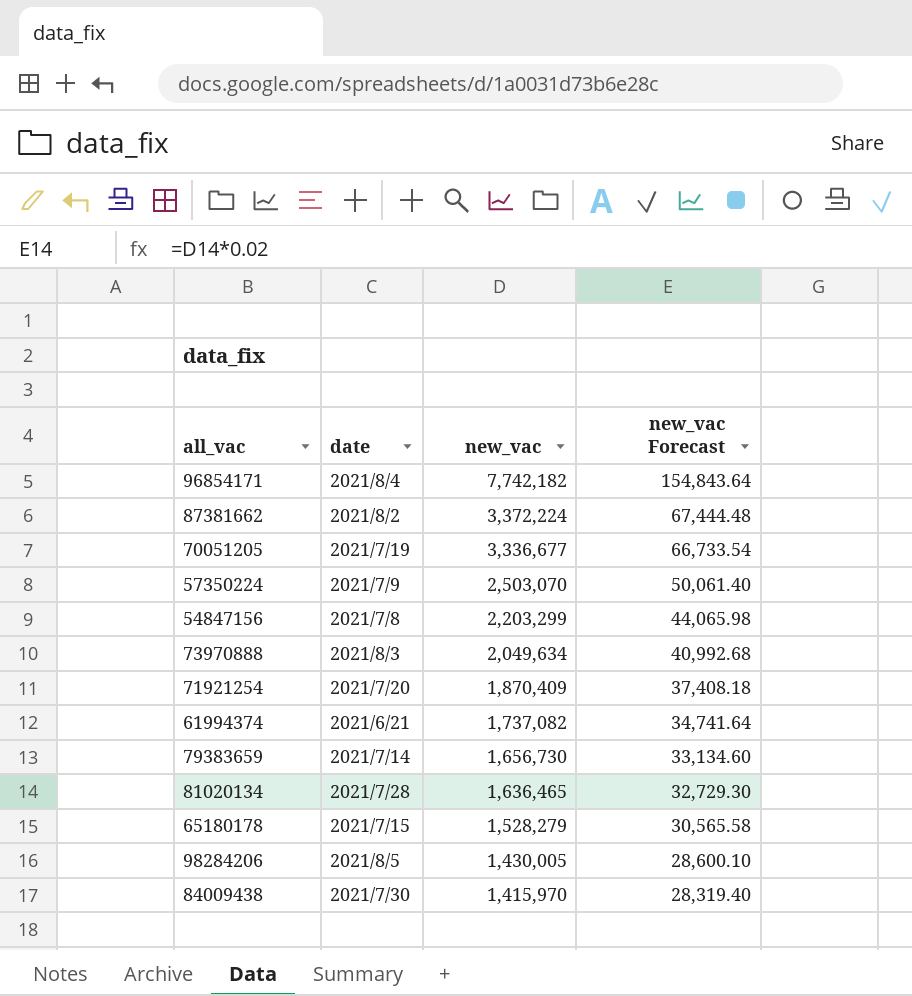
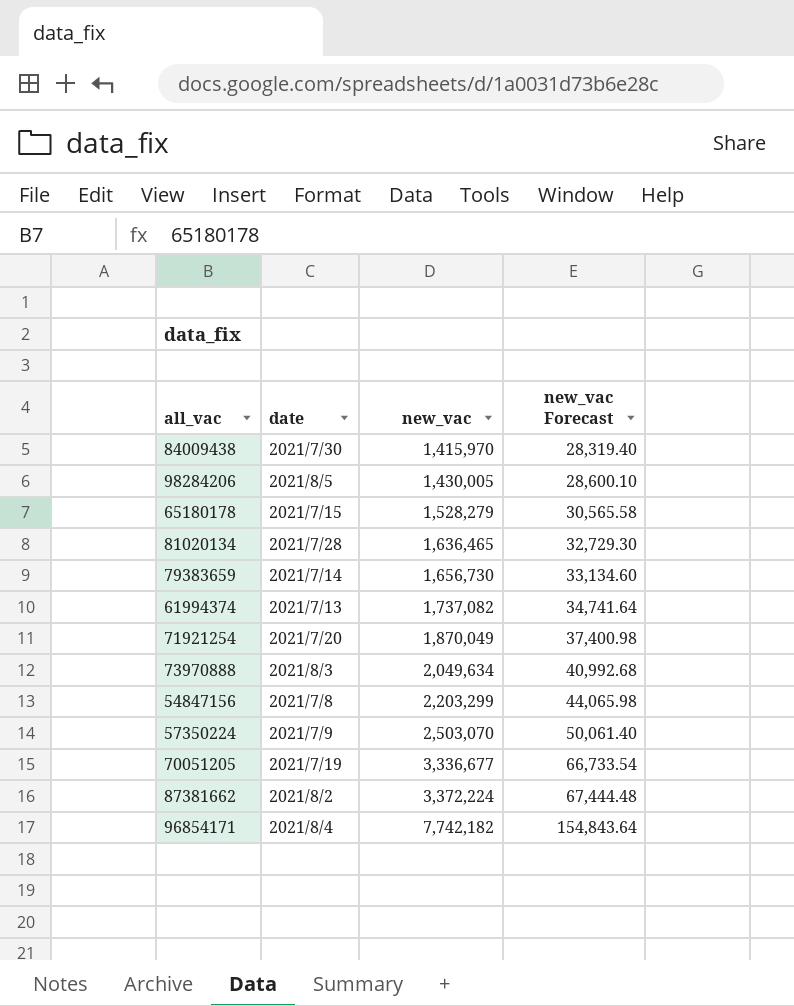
row order: new_vac descending -> new_vac ascending
61994374 | date: 2021/6/21 -> 2021/7/13
71921254 | new_vac: 1,870,409 -> 1,870,049
71921254 | new_vac Forecast: 37,408.18 -> 37,400.98

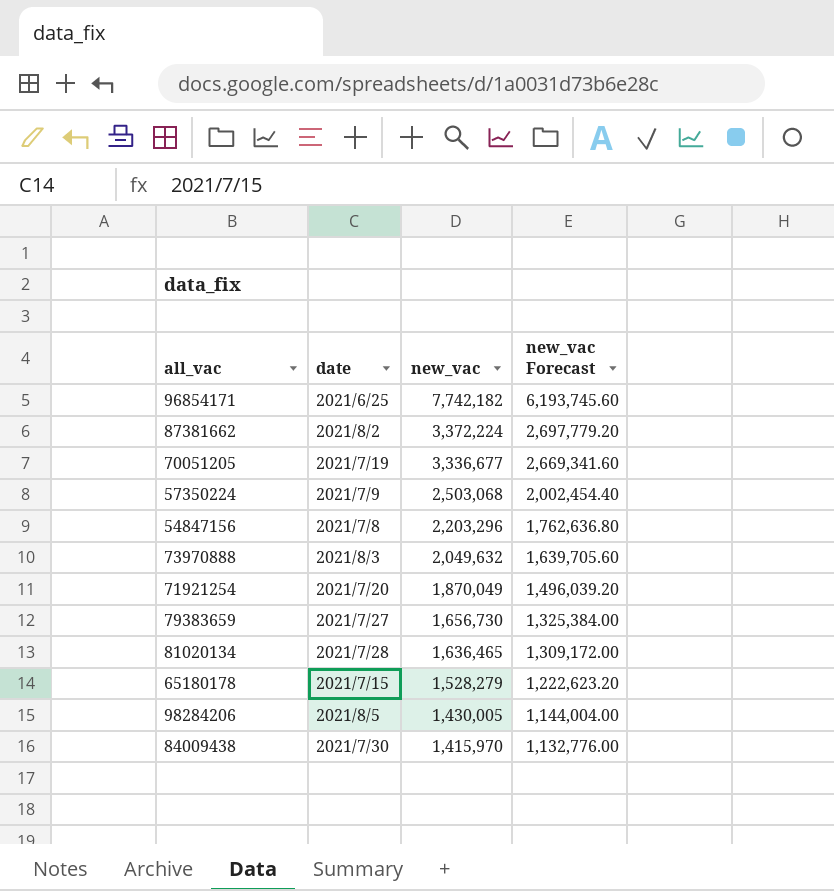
row order: new_vac ascending -> new_vac descending
column new_vac Forecast | formula: [new_vac] * 0.02 -> [new_vac] * 0.8
row 61994374: 2021/7/13 | 1,737,082 | 34,741.64 -> none
96854171 | date: 2021/8/4 -> 2021/6/25
57350224 | new_vac: 2,503,070 -> 2,503,068
54847156 | new_vac: 2,203,299 -> 2,203,296
73970888 | new_vac: 2,049,634 -> 2,049,632
79383659 | date: 2021/7/14 -> 2021/7/27

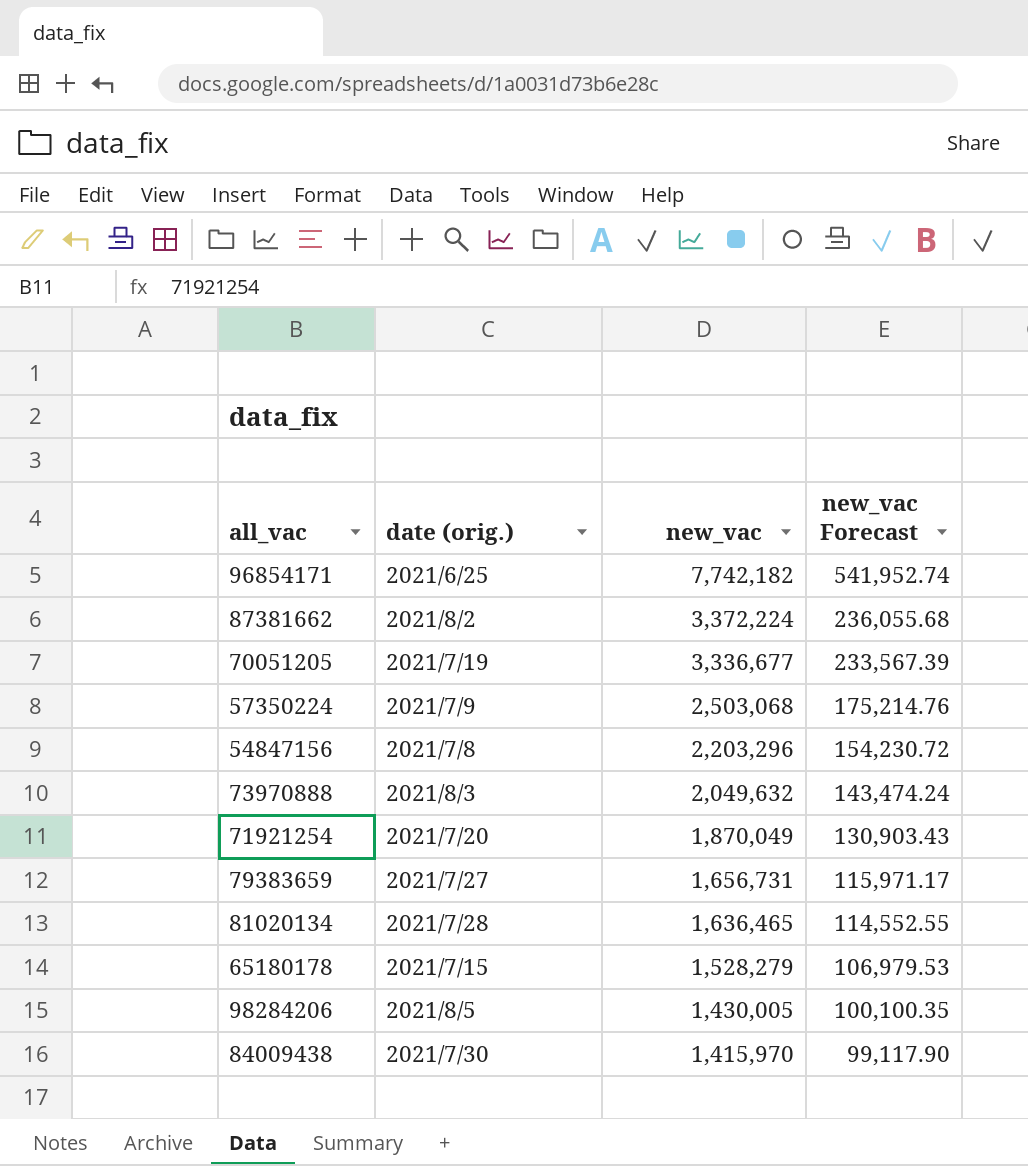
column name: date -> date (orig.)
column new_vac Forecast | formula: [new_vac] * 0.8 -> [new_vac] * 0.07
79383659 | new_vac: 1,656,730 -> 1,656,731

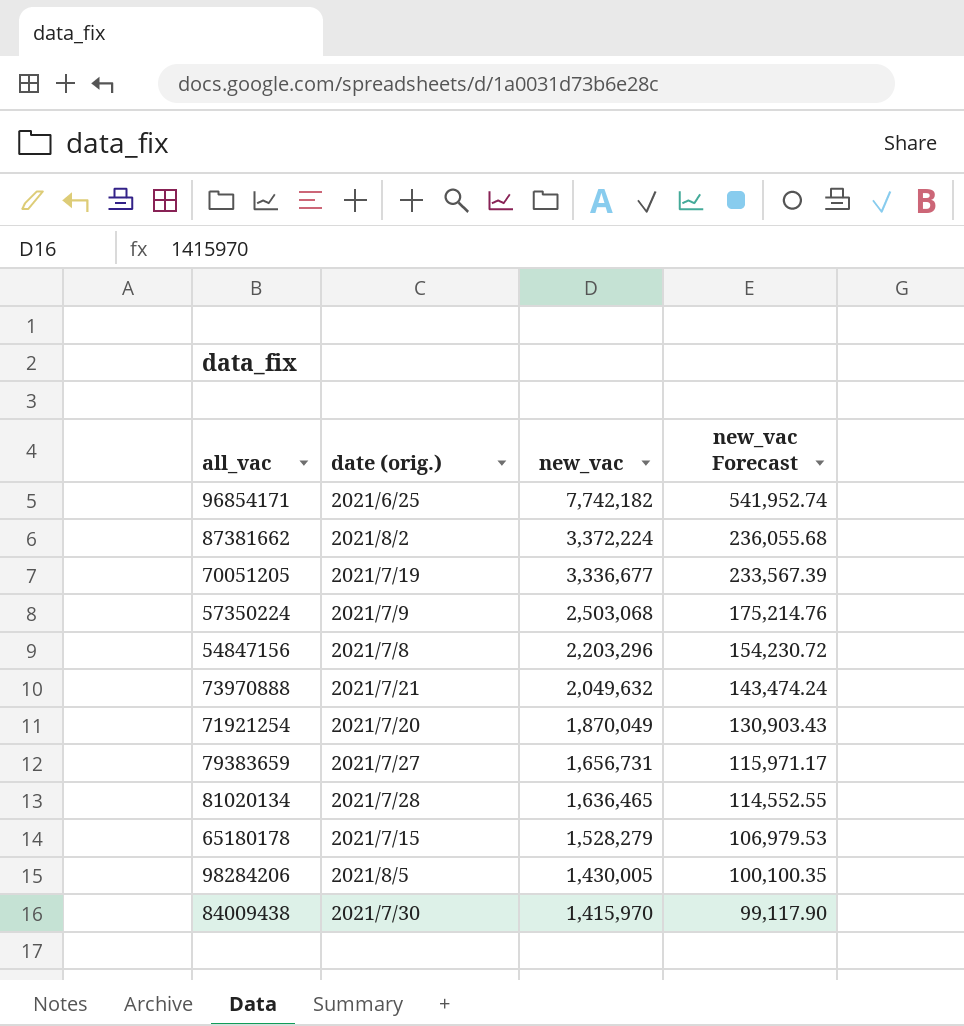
73970888 | date (orig.): 2021/8/3 -> 2021/7/21

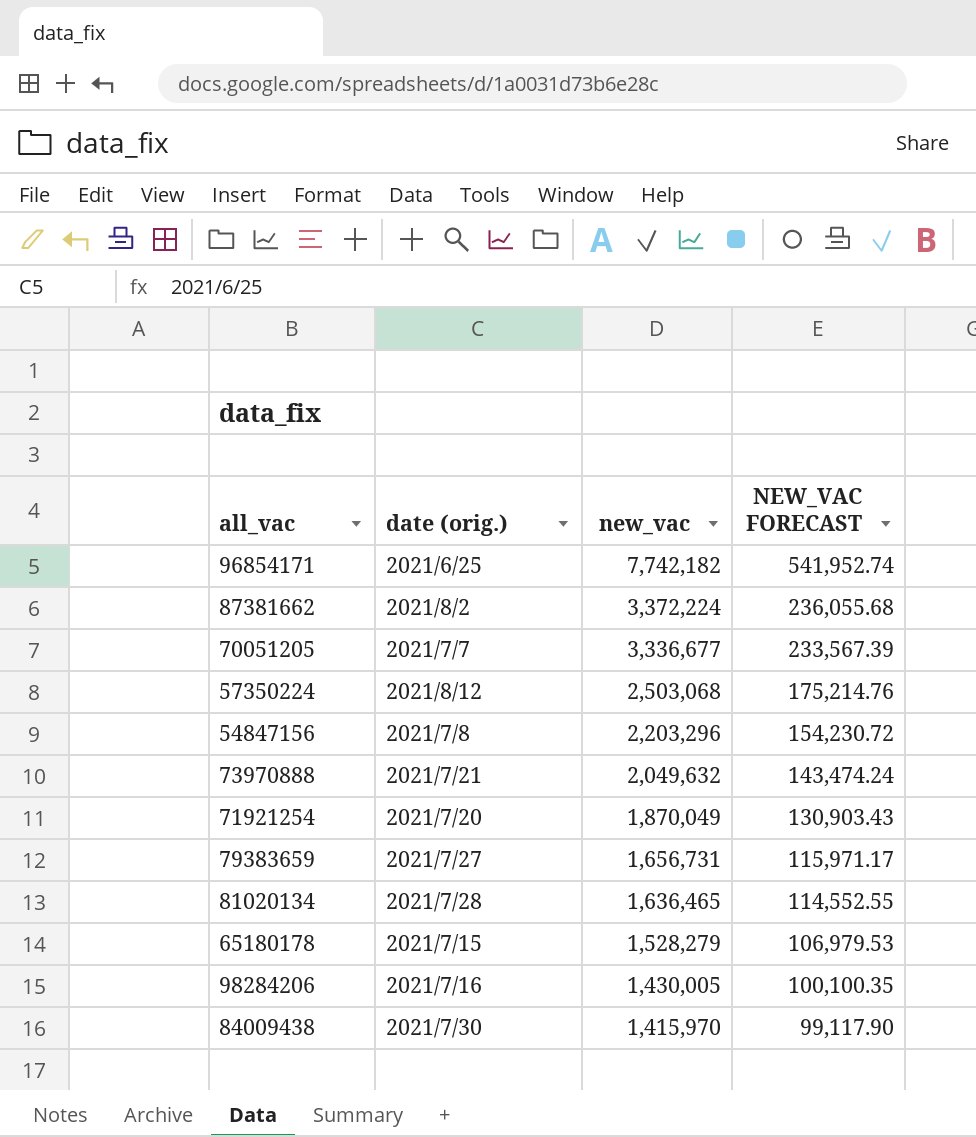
column name: new_vac Forecast -> NEW_VAC FORECAST
70051205 | date (orig.): 2021/7/19 -> 2021/7/7
57350224 | date (orig.): 2021/7/9 -> 2021/8/12
98284206 | date (orig.): 2021/8/5 -> 2021/7/16

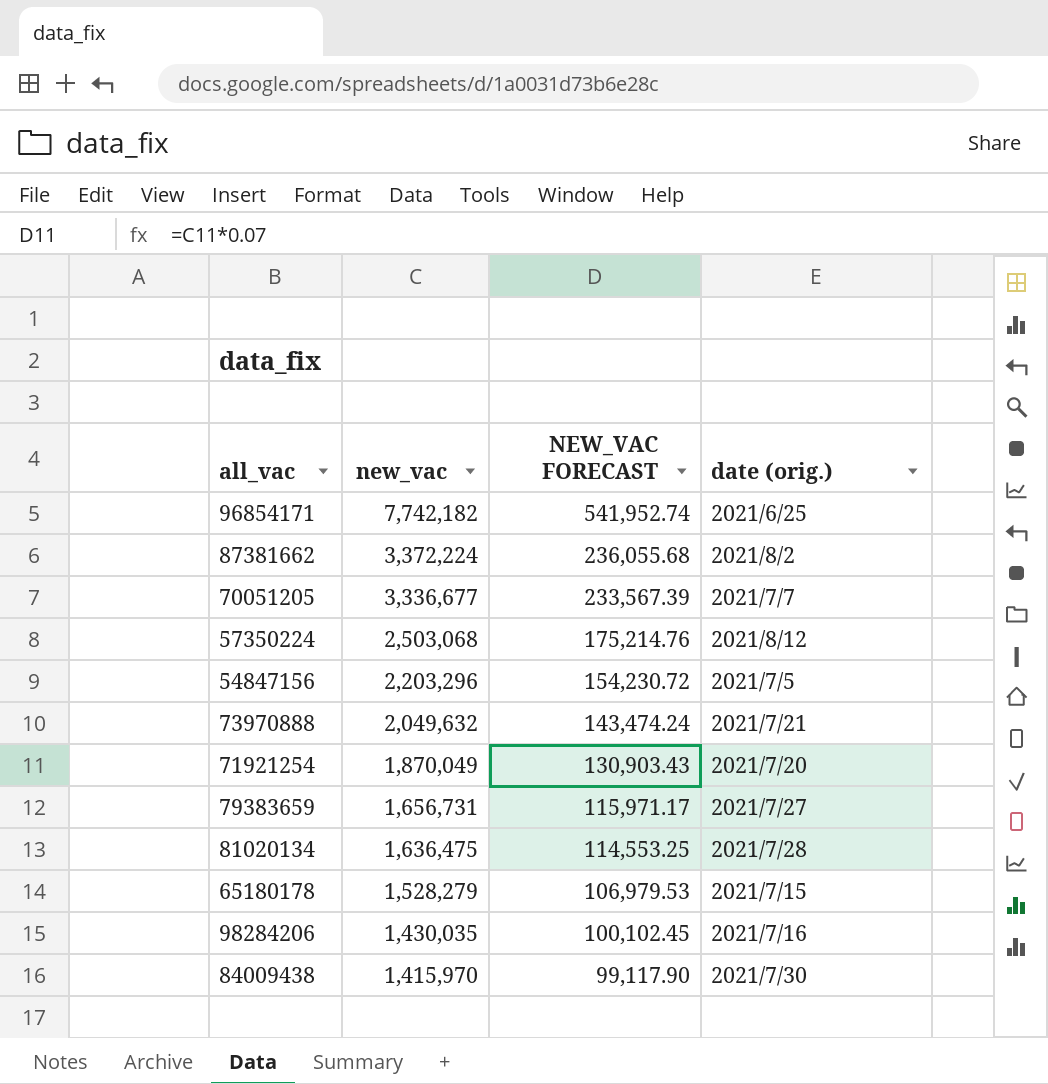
column date (orig.) | position: 2 -> 4
54847156 | date (orig.): 2021/7/8 -> 2021/7/5
81020134 | new_vac: 1,636,465 -> 1,636,475
81020134 | NEW_VAC FORECAST: 114,552.55 -> 114,553.25
98284206 | new_vac: 1,430,005 -> 1,430,035
98284206 | NEW_VAC FORECAST: 100,100.35 -> 100,102.45

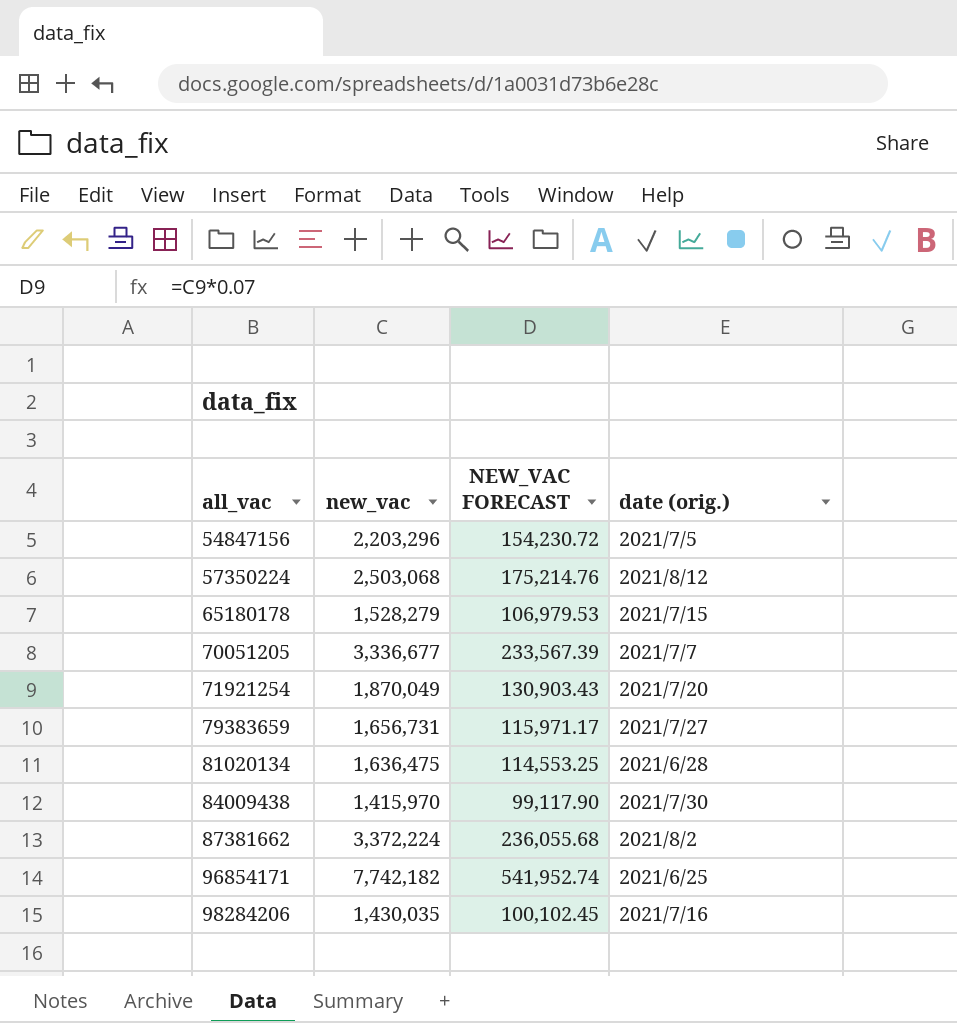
row order: new_vac descending -> all_vac ascending
row 73970888: 2,049,632 | 143,474.24 | 2021/7/21 -> none
81020134 | date (orig.): 2021/7/28 -> 2021/6/28

